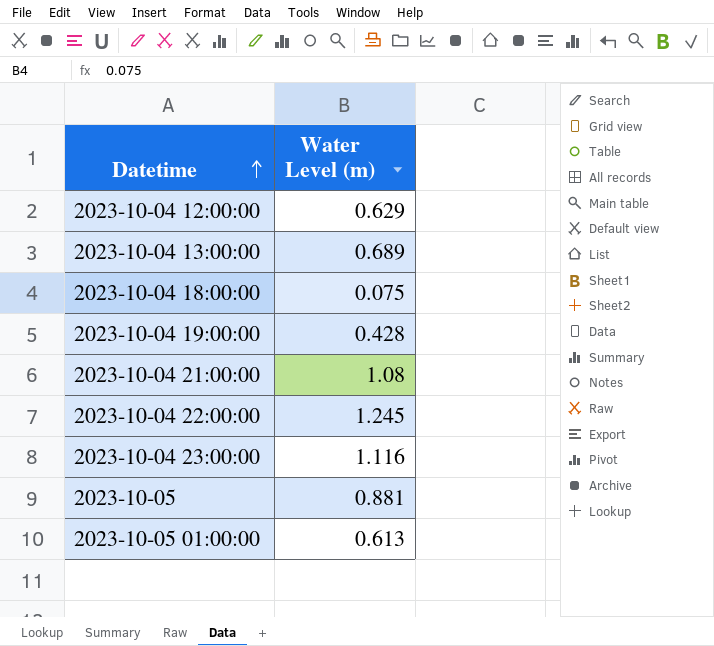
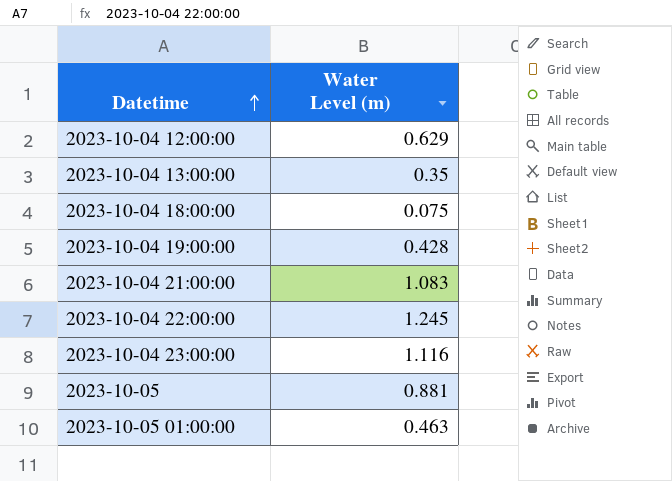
2023-10-04 13:00:00 | Water Level (m): 0.689 -> 0.35
2023-10-04 21:00:00 | Water Level (m): 1.08 -> 1.083
2023-10-05 01:00:00 | Water Level (m): 0.613 -> 0.463

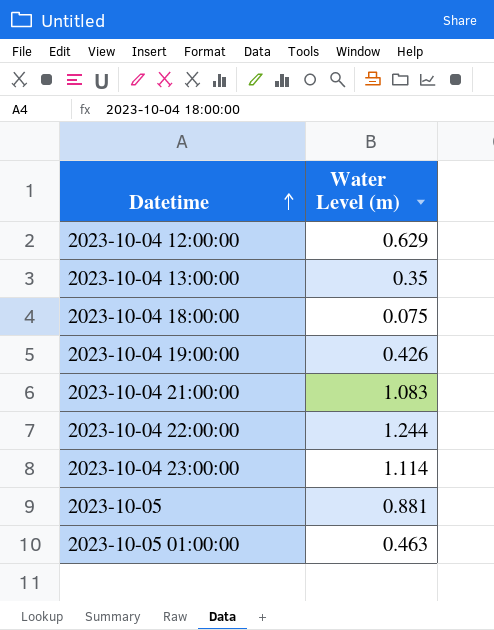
2023-10-04 19:00:00 | Water Level (m): 0.428 -> 0.426
2023-10-04 22:00:00 | Water Level (m): 1.245 -> 1.244
2023-10-04 23:00:00 | Water Level (m): 1.116 -> 1.114

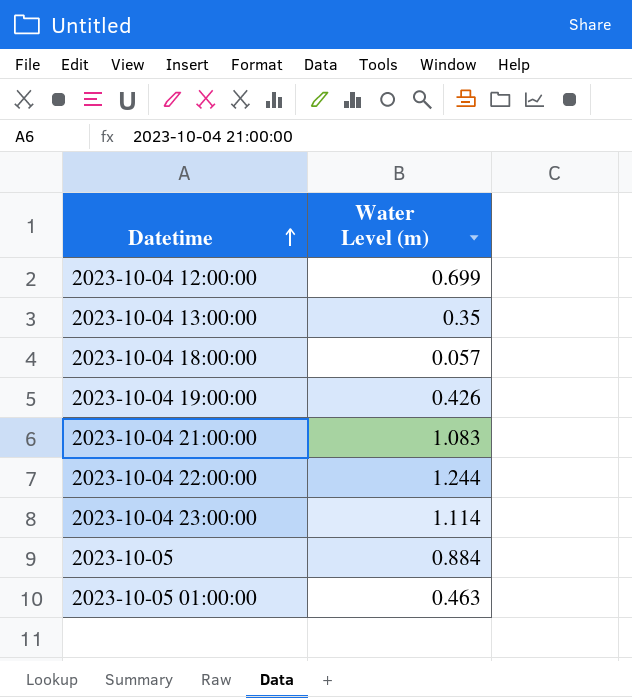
2023-10-04 12:00:00 | Water Level (m): 0.629 -> 0.699
2023-10-04 18:00:00 | Water Level (m): 0.075 -> 0.057
2023-10-05 | Water Level (m): 0.881 -> 0.884

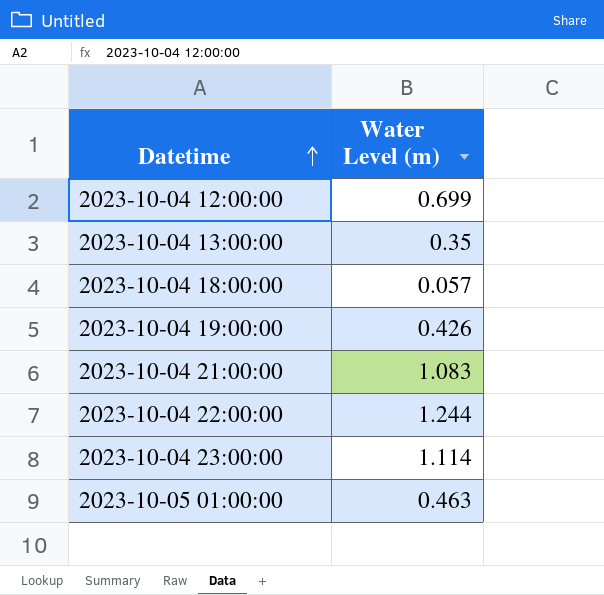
row 2023-10-05: 0.884 -> none

